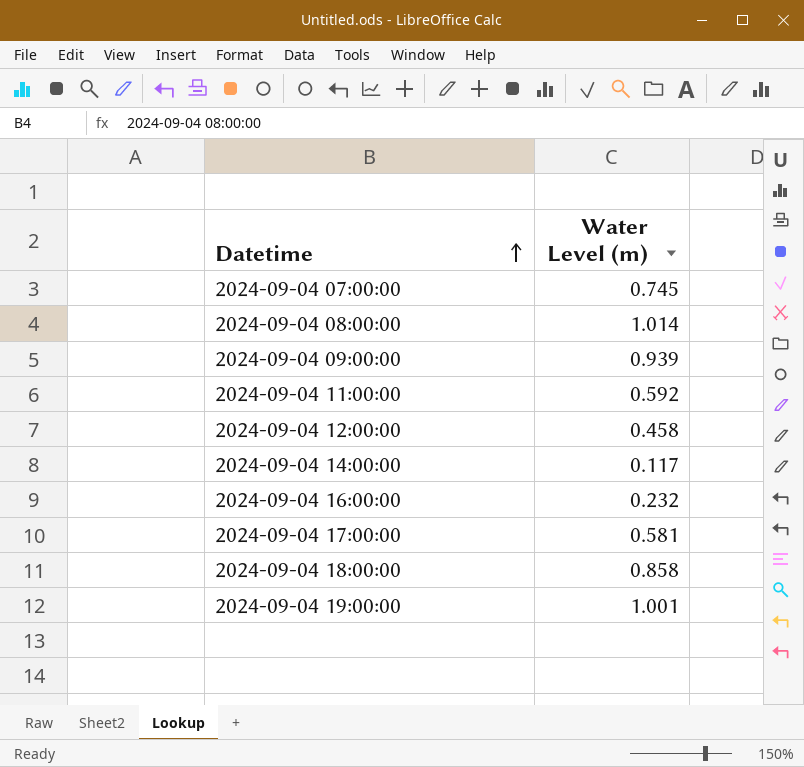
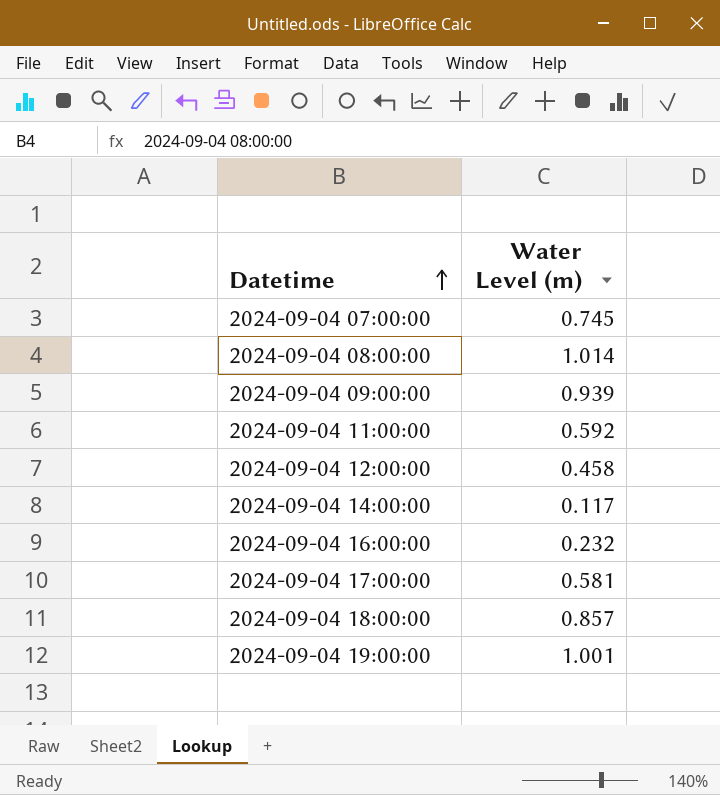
2024-09-04 18:00:00 | Water Level (m): 0.858 -> 0.857

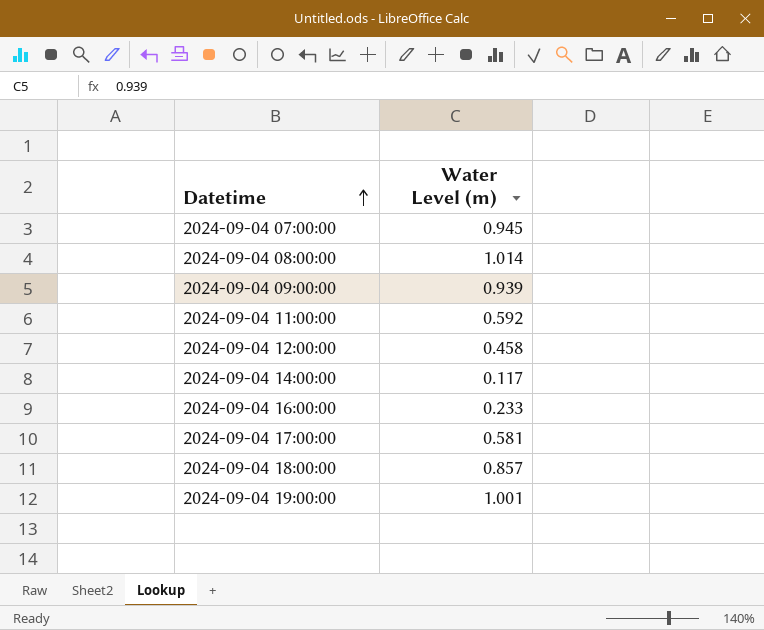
2024-09-04 07:00:00 | Water Level (m): 0.745 -> 0.945
2024-09-04 16:00:00 | Water Level (m): 0.232 -> 0.233

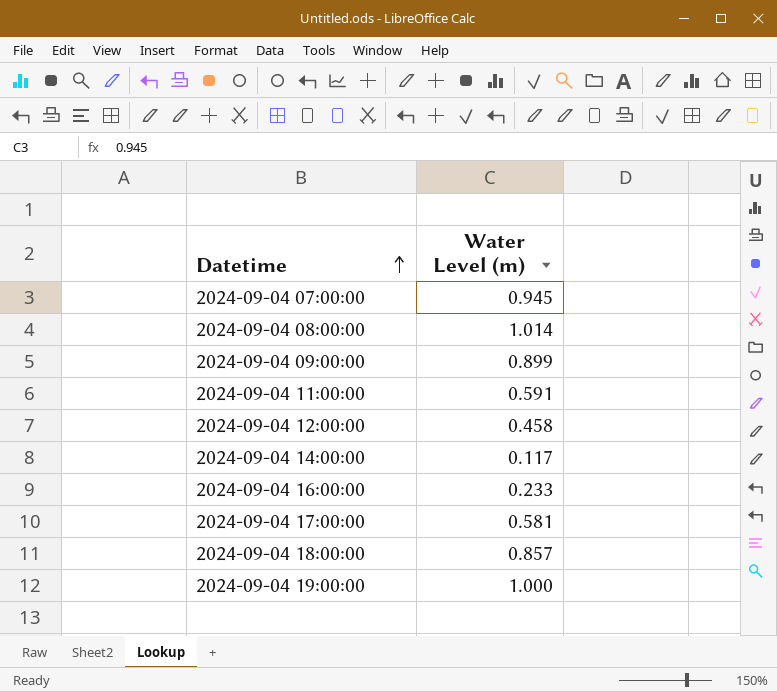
2024-09-04 09:00:00 | Water Level (m): 0.939 -> 0.899
2024-09-04 11:00:00 | Water Level (m): 0.592 -> 0.591
2024-09-04 19:00:00 | Water Level (m): 1.001 -> 1.000

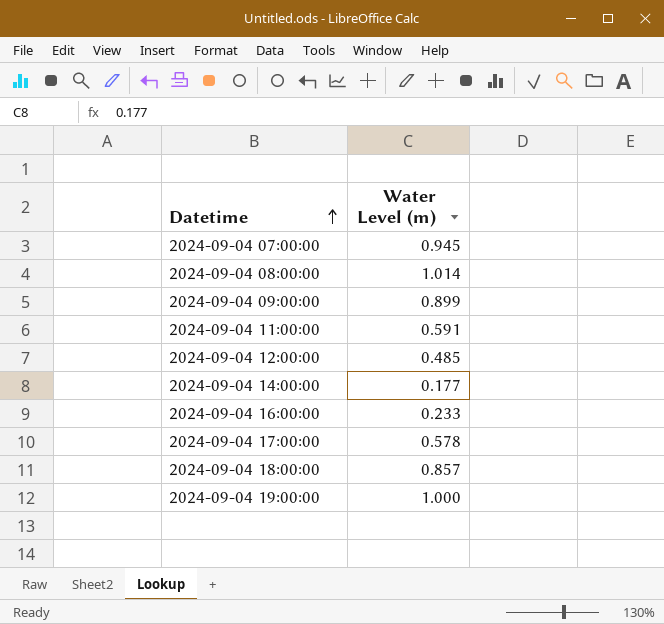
2024-09-04 12:00:00 | Water Level (m): 0.458 -> 0.485
2024-09-04 14:00:00 | Water Level (m): 0.117 -> 0.177
2024-09-04 17:00:00 | Water Level (m): 0.581 -> 0.578

